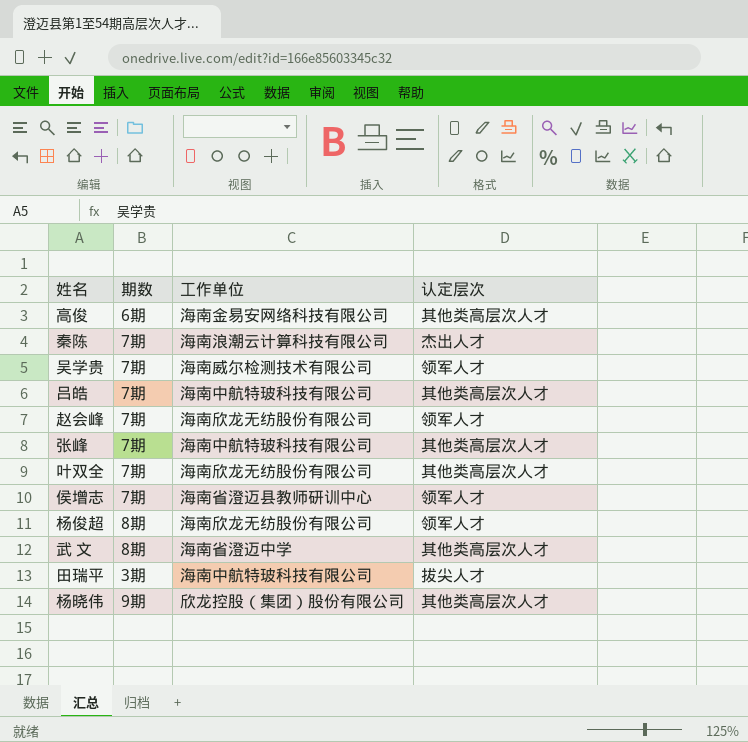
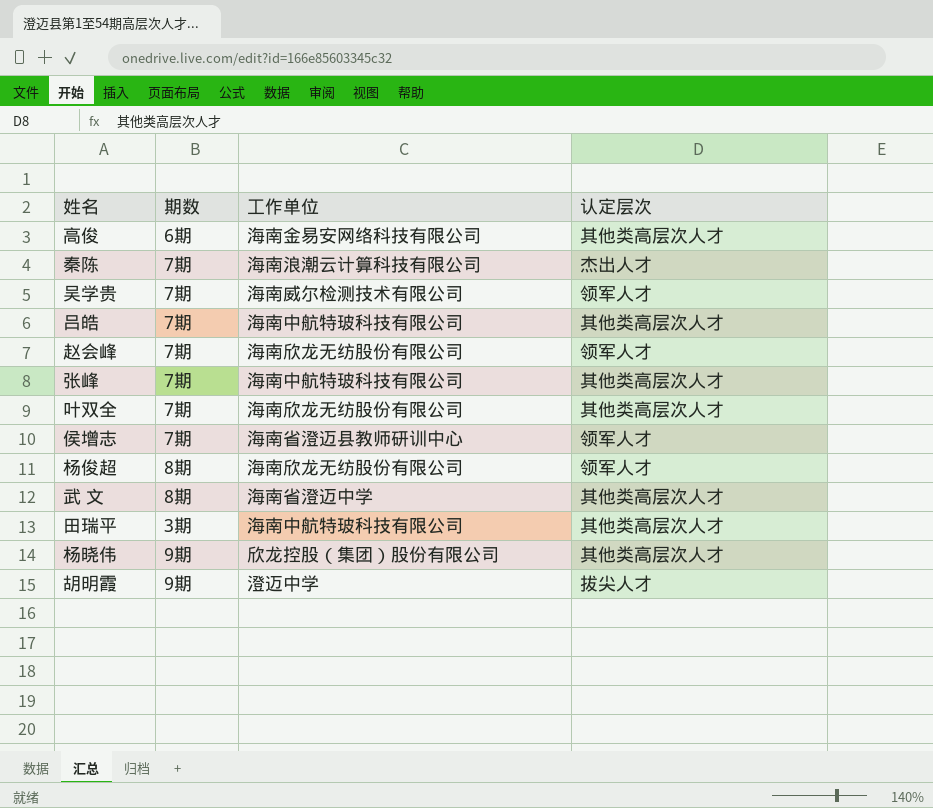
田瑞平 | 认定层次: 拔尖人才 -> 其他类高层次人才
row 胡明霞: none -> 9期 | 澄迈中学 | 拔尖人才

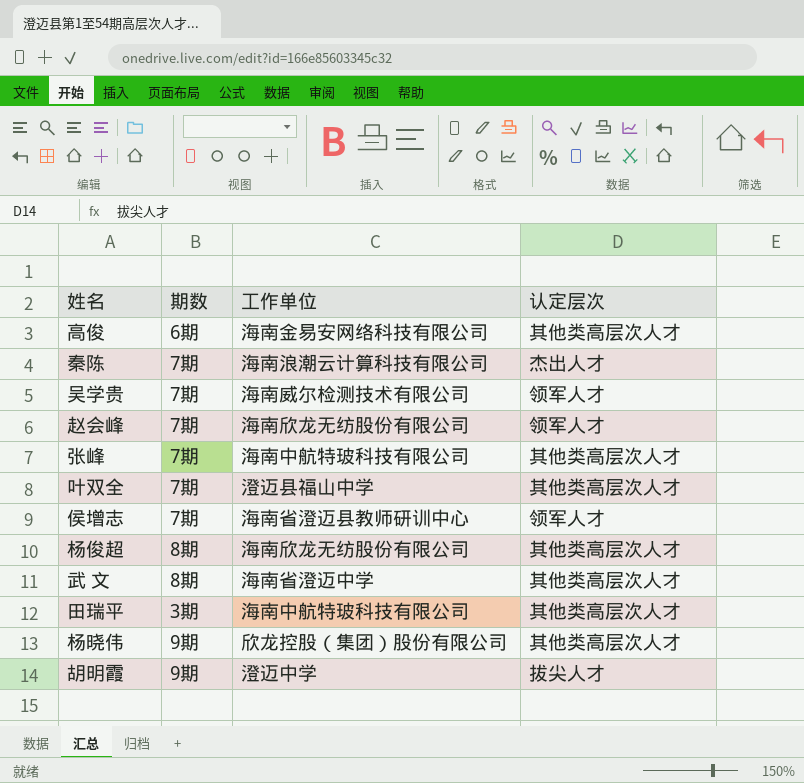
row 吕皓: 7期 | 海南中航特玻科技有限公司 | 其他类高层次人才 -> none
叶双全 | 工作单位: 海南欣龙无纺股份有限公司 -> 澄迈县福山中学
杨俊超 | 认定层次: 领军人才 -> 其他类高层次人才

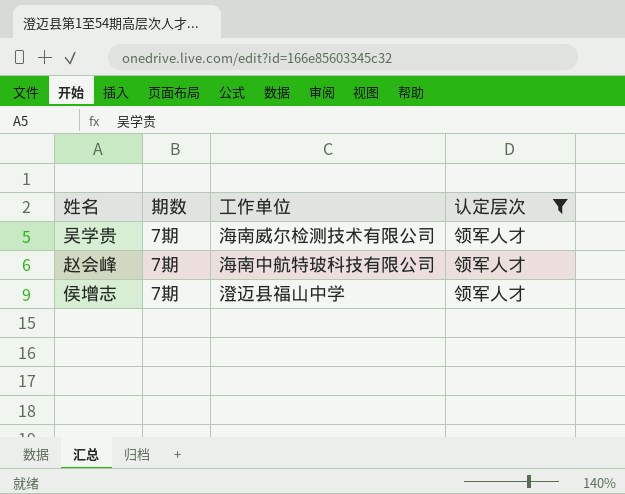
filter: none -> 认定层次 = 领军人才
赵会峰 | 工作单位: 海南欣龙无纺股份有限公司 -> 海南中航特玻科技有限公司
侯增志 | 工作单位: 海南省澄迈县教师研训中心 -> 澄迈县福山中学

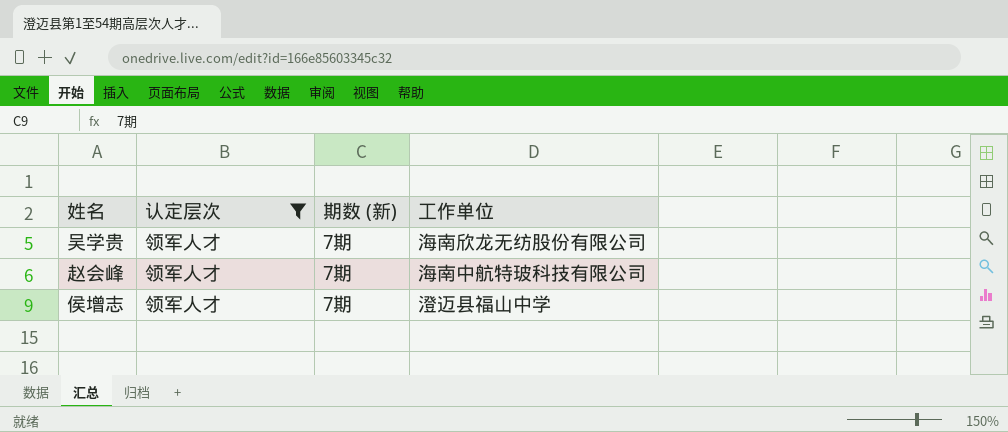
column 认定层次 | position: 4 -> 2
column name: 期数 -> 期数 (新)
吴学贵 | 工作单位: 海南威尔检测技术有限公司 -> 海南欣龙无纺股份有限公司

